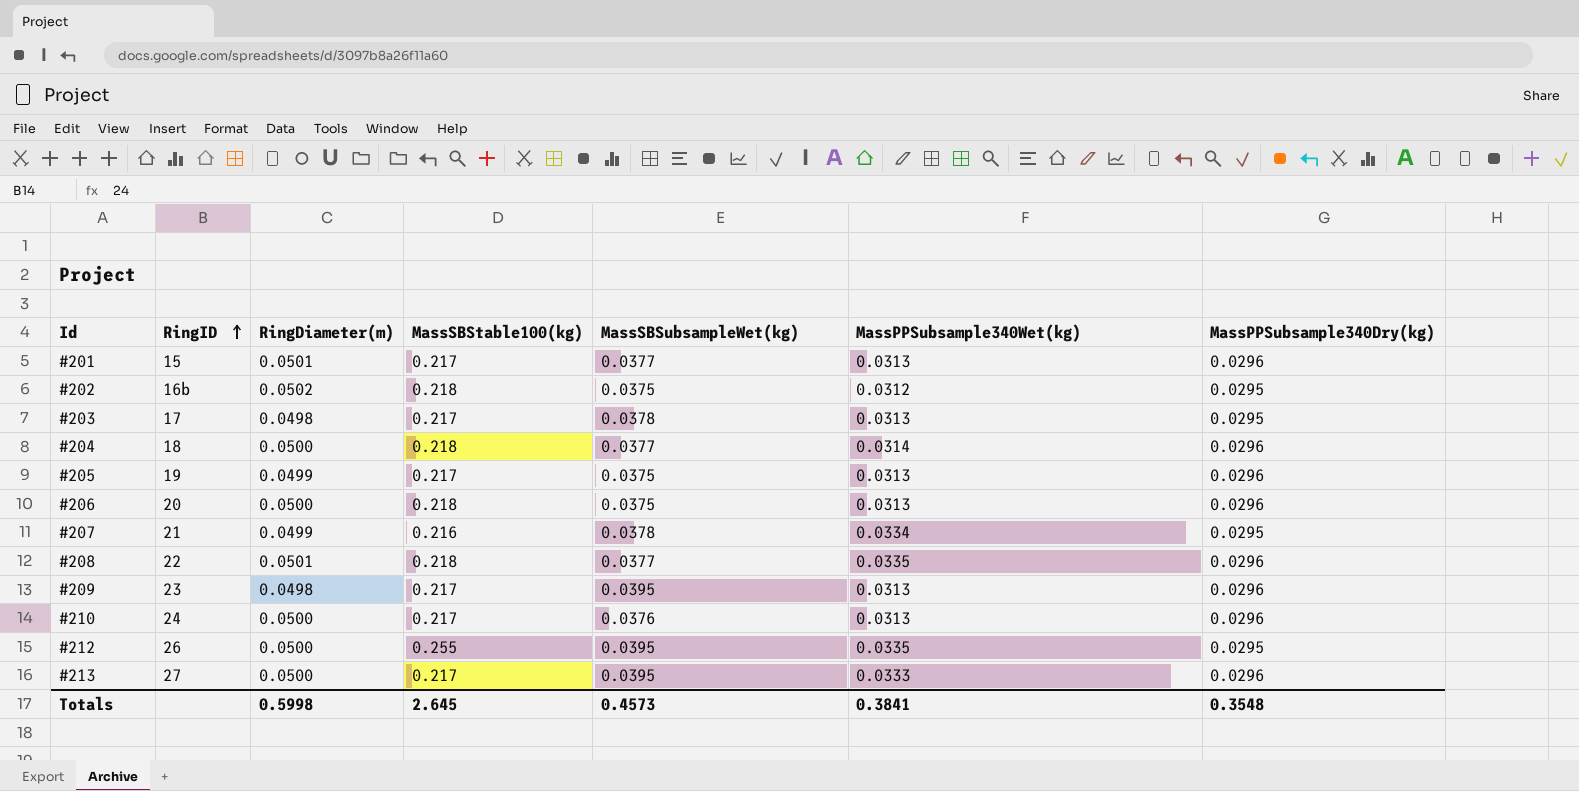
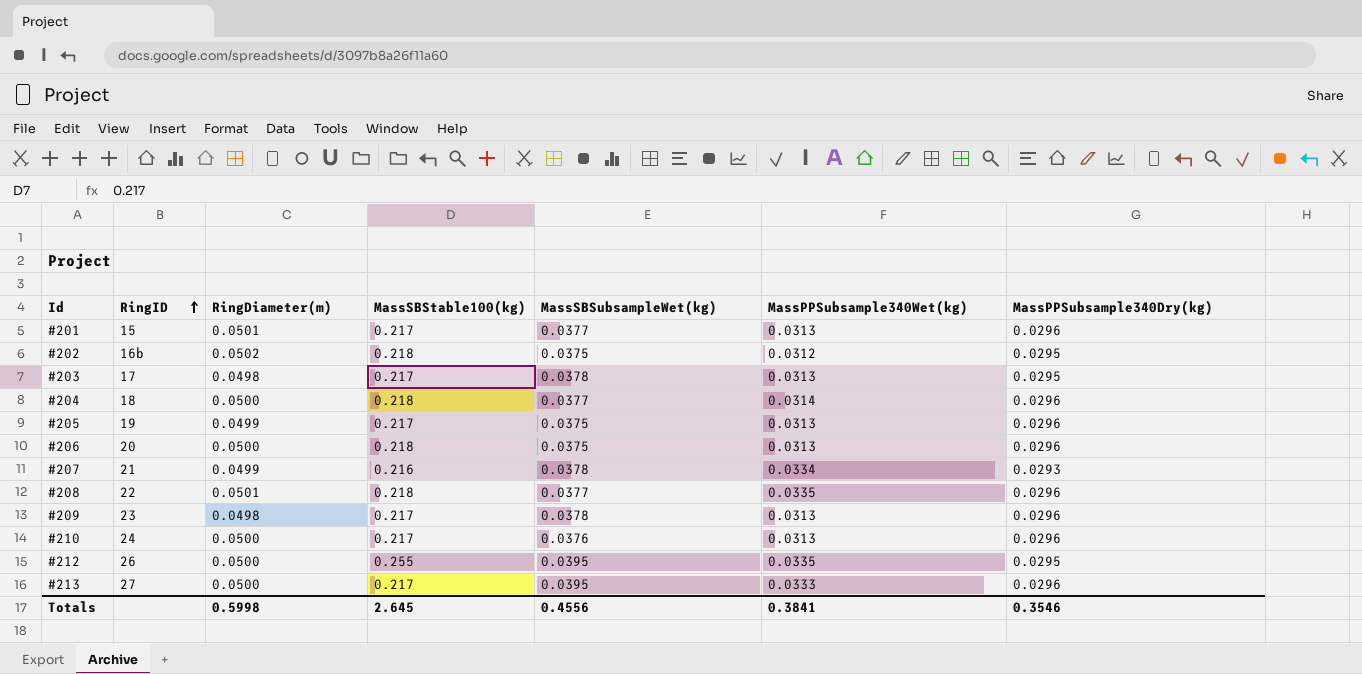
#207 | MassPPSubsample340Dry(kg): 0.0295 -> 0.0293
#209 | MassSBSubsampleWet(kg): 0.0395 -> 0.0378
Totals | MassSBSubsampleWet(kg): 0.4573 -> 0.4556
Totals | MassPPSubsample340Dry(kg): 0.3548 -> 0.3546

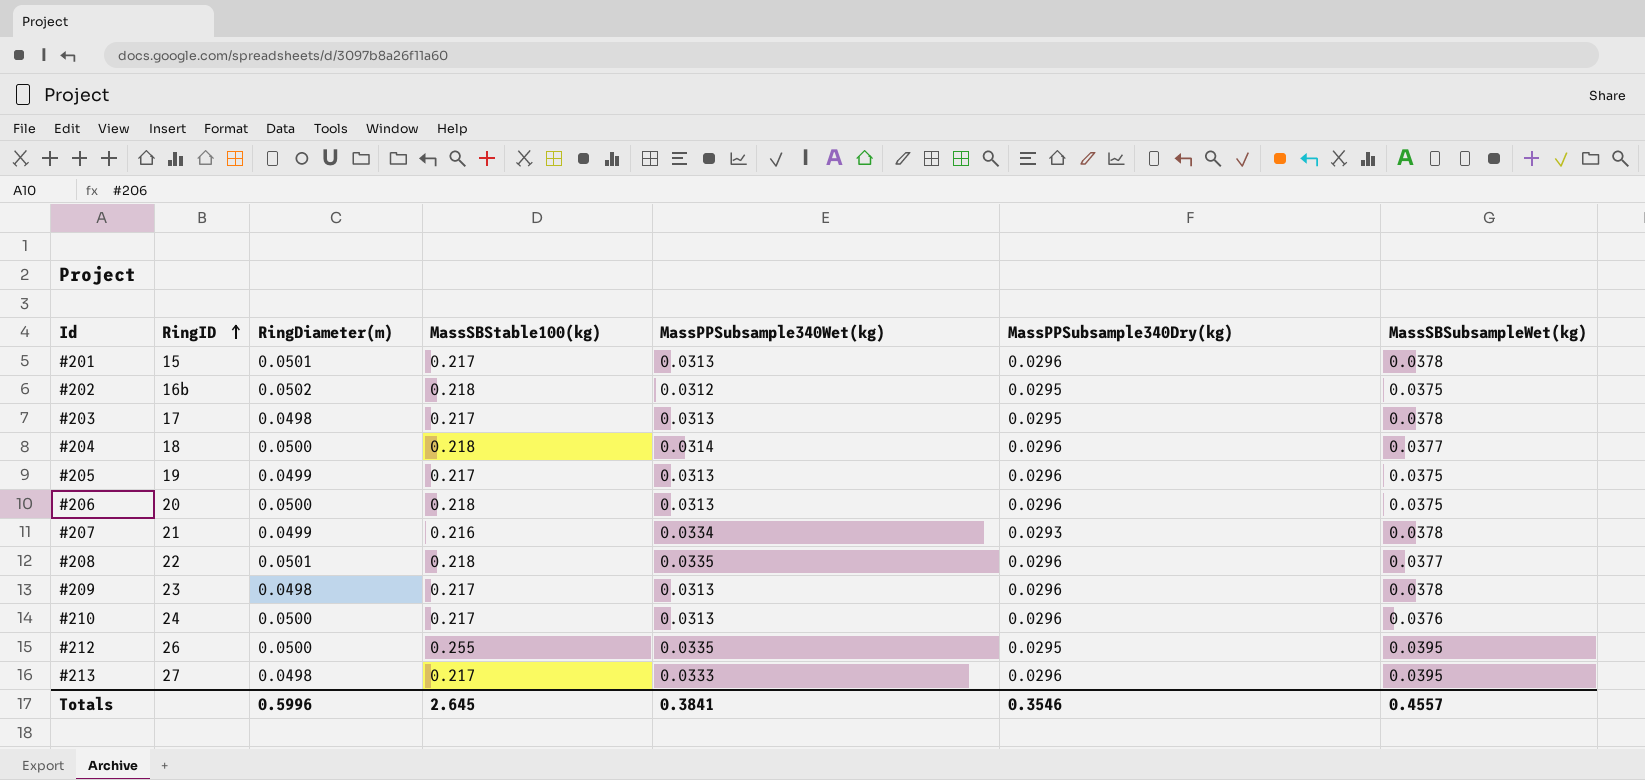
column MassSBSubsampleWet(kg) | position: 5 -> 7
#201 | MassSBSubsampleWet(kg): 0.0377 -> 0.0378
#213 | RingDiameter(m): 0.0500 -> 0.0498
Totals | RingDiameter(m): 0.5998 -> 0.5996
Totals | MassSBSubsampleWet(kg): 0.4556 -> 0.4557

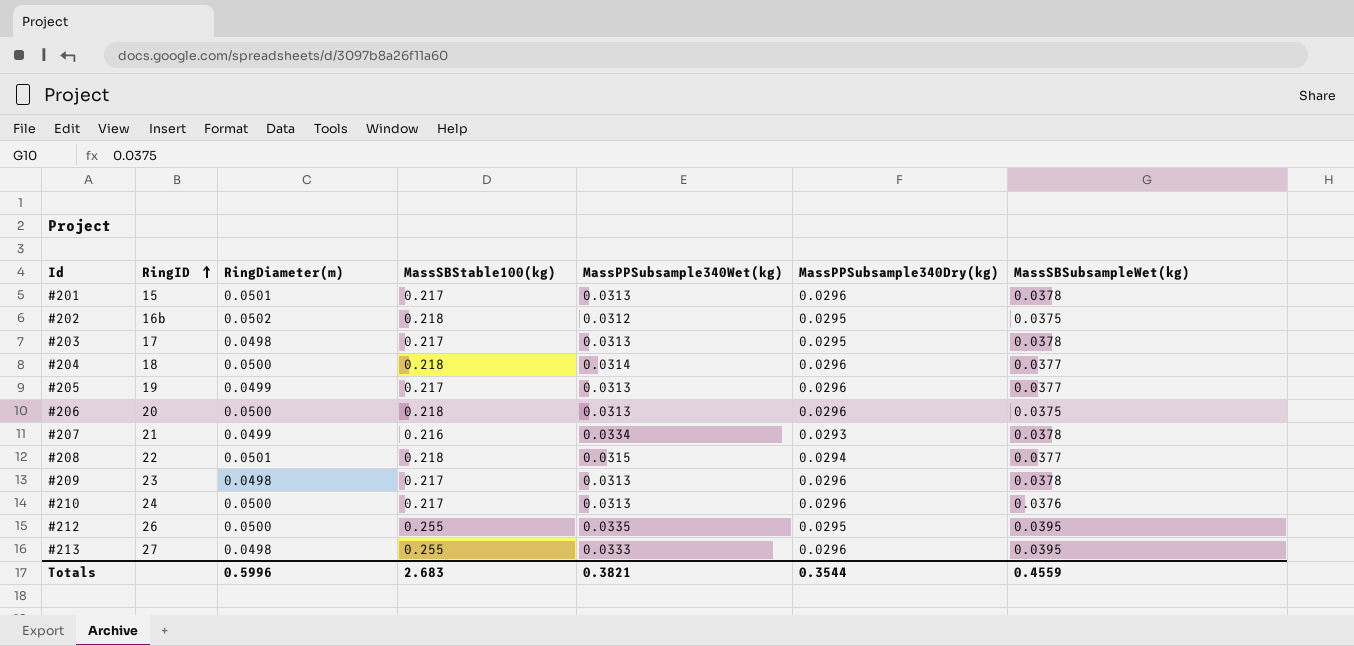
#205 | MassSBSubsampleWet(kg): 0.0375 -> 0.0377
#208 | MassPPSubsample340Wet(kg): 0.0335 -> 0.0315
#208 | MassPPSubsample340Dry(kg): 0.0296 -> 0.0294
#213 | MassSBStable100(kg): 0.217 -> 0.255
Totals | MassSBStable100(kg): 2.645 -> 2.683
Totals | MassPPSubsample340Wet(kg): 0.3841 -> 0.3821
Totals | MassPPSubsample340Dry(kg): 0.3546 -> 0.3544
Totals | MassSBSubsampleWet(kg): 0.4557 -> 0.4559

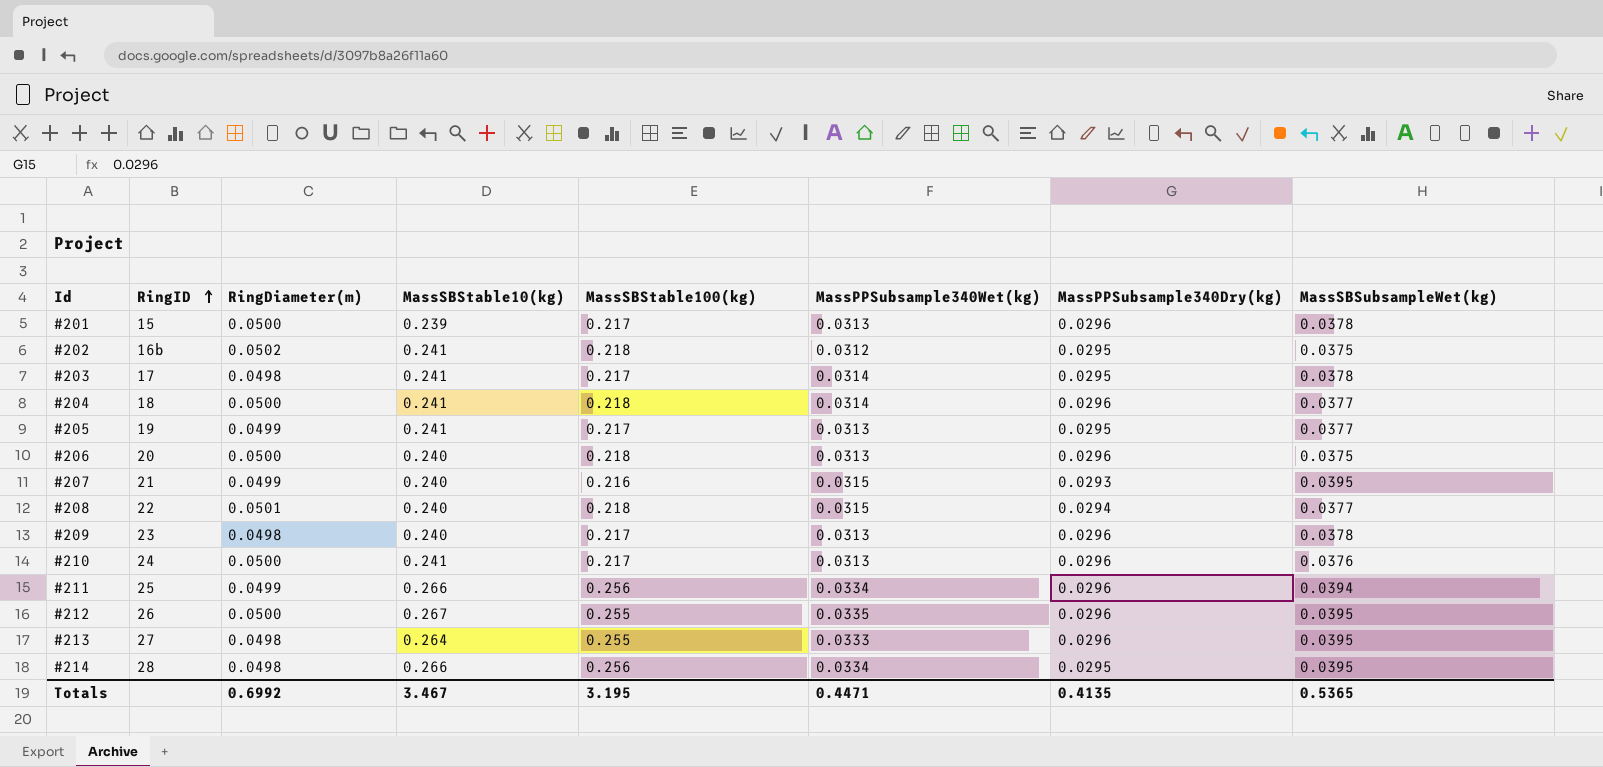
column MassSBStable10(kg) | position: none -> 4
#201 | RingDiameter(m): 0.0501 -> 0.0500
#203 | MassPPSubsample340Wet(kg): 0.0313 -> 0.0314
#205 | MassPPSubsample340Dry(kg): 0.0296 -> 0.0295
#207 | MassPPSubsample340Wet(kg): 0.0334 -> 0.0315
#207 | MassSBSubsampleWet(kg): 0.0378 -> 0.0395
row #211: none -> 25 | 0.0499 | 0.266 | 0.256 | 0.0334 | 0.0296 | 0.0394
#212 | MassPPSubsample340Dry(kg): 0.0295 -> 0.0296
row #214: none -> 28 | 0.0498 | 0.266 | 0.256 | 0.0334 | 0.0295 | 0.0395
Totals | RingDiameter(m): 0.5996 -> 0.6992
Totals | MassSBStable100(kg): 2.683 -> 3.195
Totals | MassPPSubsample340Wet(kg): 0.3821 -> 0.4471
Totals | MassPPSubsample340Dry(kg): 0.3544 -> 0.4135
Totals | MassSBSubsampleWet(kg): 0.4559 -> 0.5365

